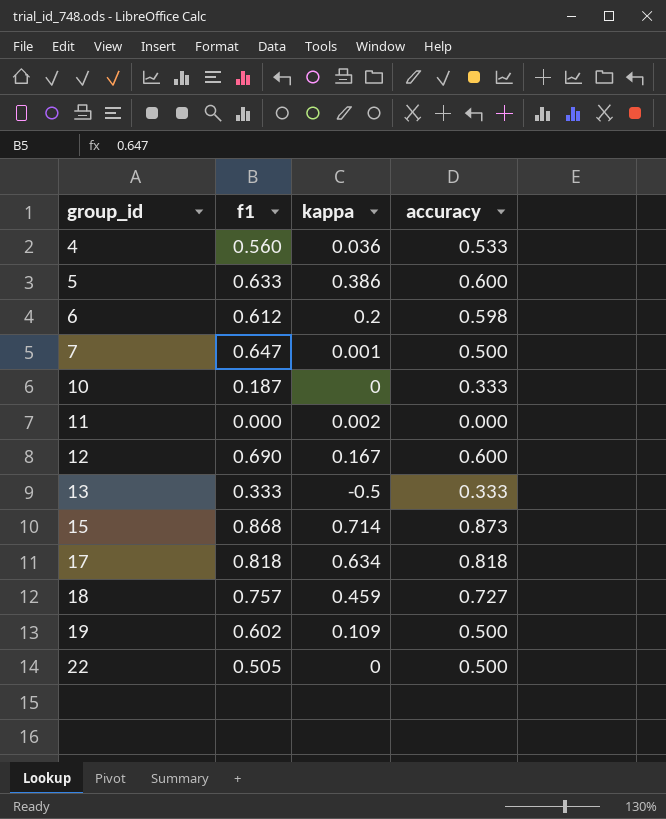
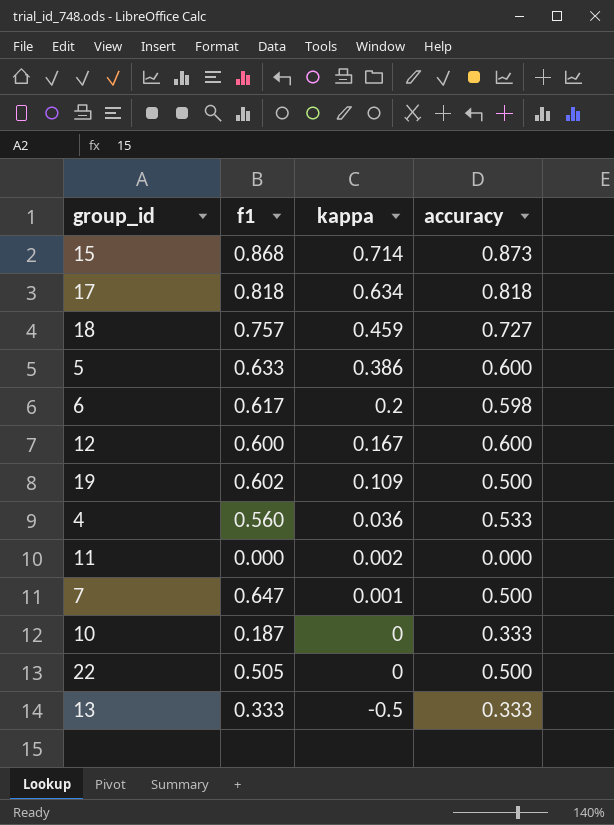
row order: group_id ascending -> kappa descending
6 | f1: 0.612 -> 0.617
12 | f1: 0.690 -> 0.600

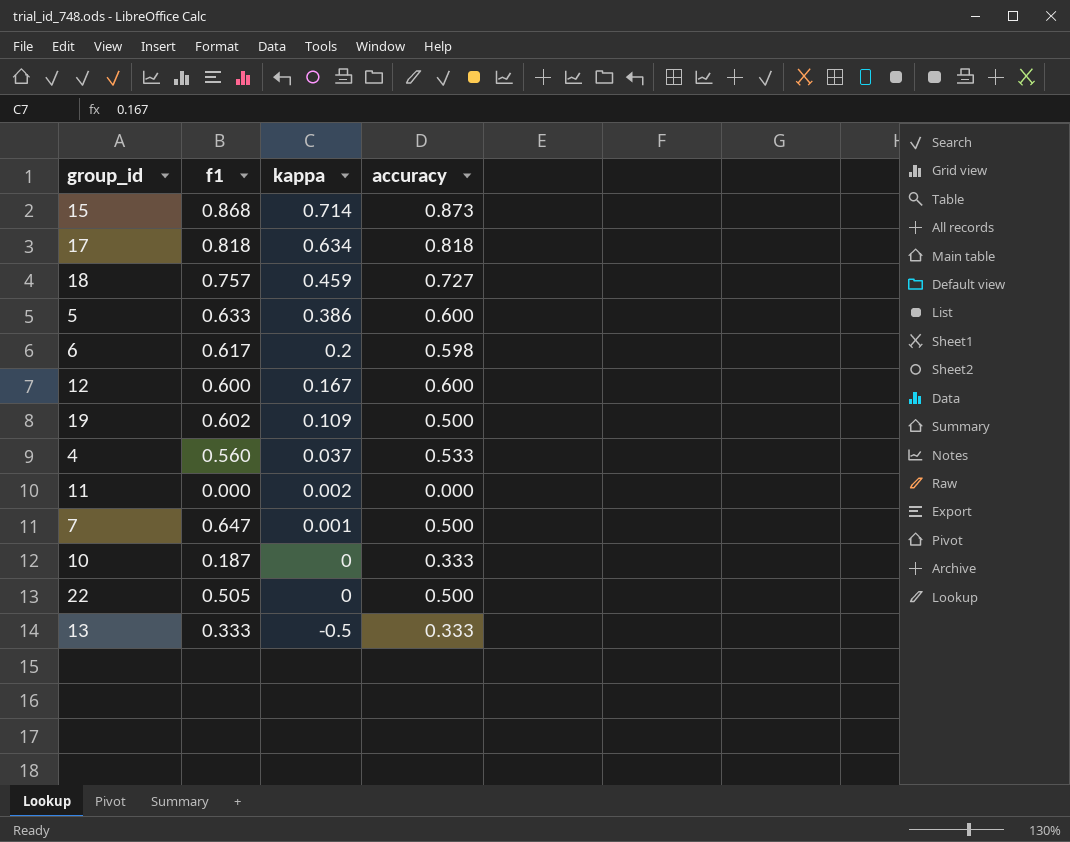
4 | kappa: 0.036 -> 0.037

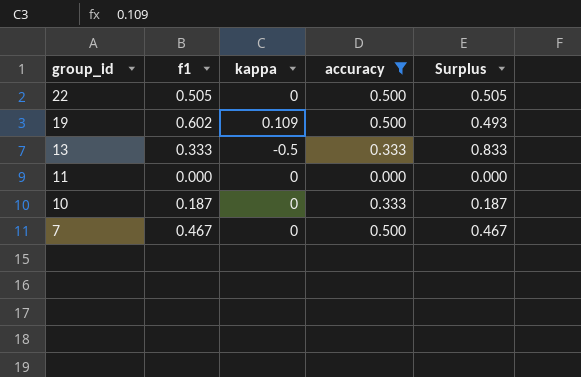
filter: none -> accuracy <= 0.500
row order: kappa descending -> group_id descending
column Surplus | formula: none -> [f1] - [kappa]
11 | kappa: 0.002 -> 0
7 | f1: 0.647 -> 0.467
7 | kappa: 0.001 -> 0

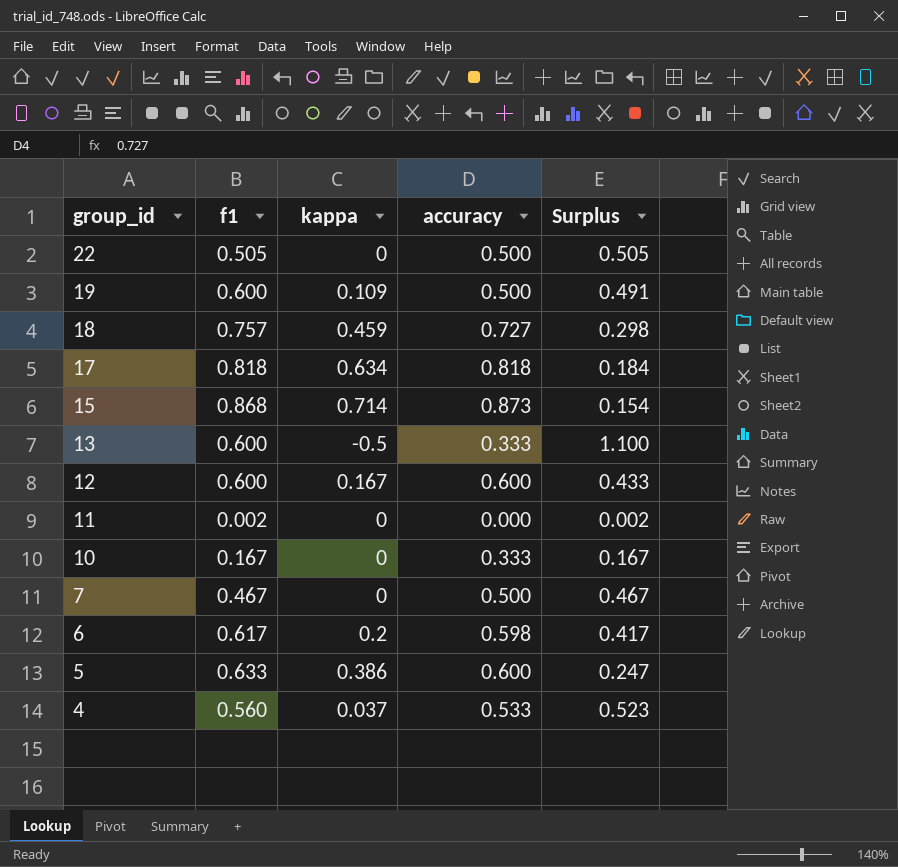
filter: accuracy <= 0.500 -> none
19 | f1: 0.602 -> 0.600
19 | Surplus: 0.493 -> 0.491
13 | f1: 0.333 -> 0.600
13 | Surplus: 0.833 -> 1.100
11 | f1: 0.000 -> 0.002
11 | Surplus: 0.000 -> 0.002
10 | f1: 0.187 -> 0.167
10 | Surplus: 0.187 -> 0.167

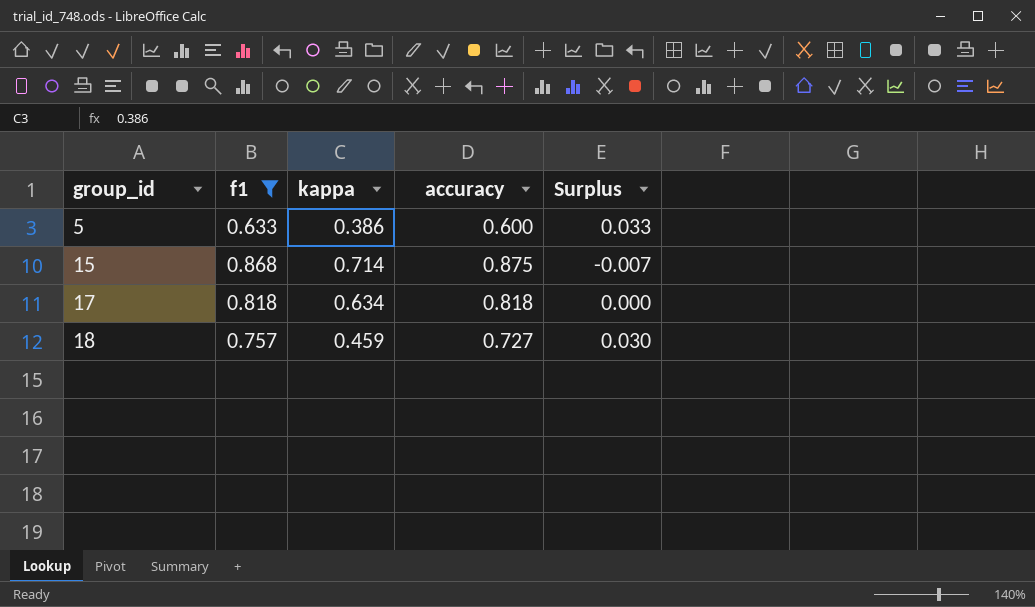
filter: none -> f1 >= 0.633
row order: group_id descending -> group_id ascending
column Surplus | formula: [f1] - [kappa] -> [f1] - [accuracy]
15 | accuracy: 0.873 -> 0.875

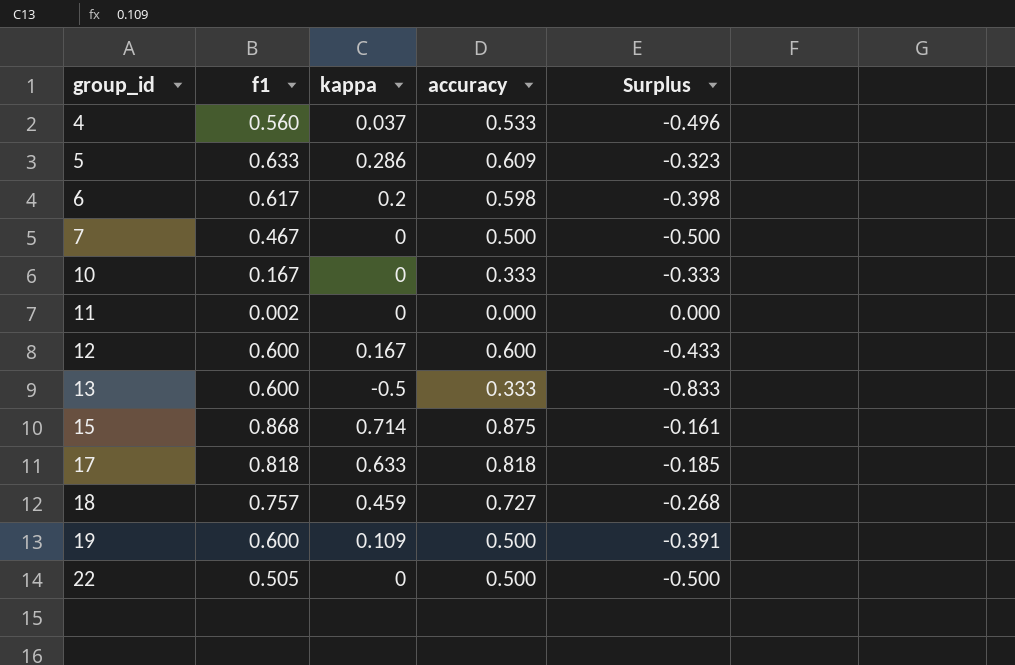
filter: f1 >= 0.633 -> none
column Surplus | formula: [f1] - [accuracy] -> [kappa] - [accuracy]
5 | kappa: 0.386 -> 0.286
5 | accuracy: 0.600 -> 0.609
17 | kappa: 0.634 -> 0.633

